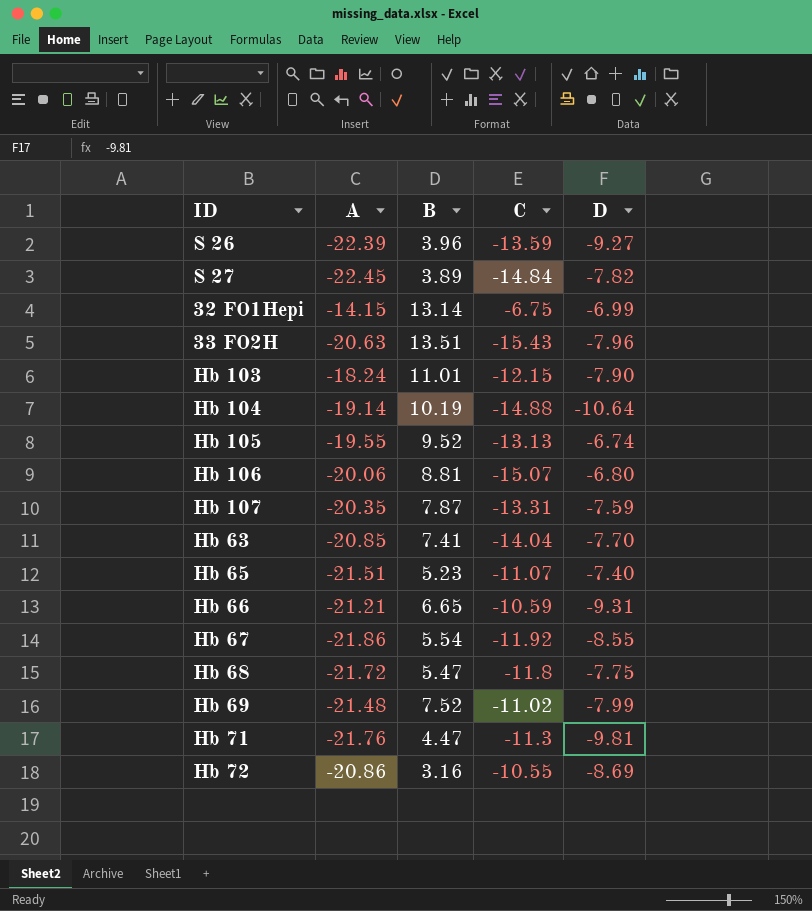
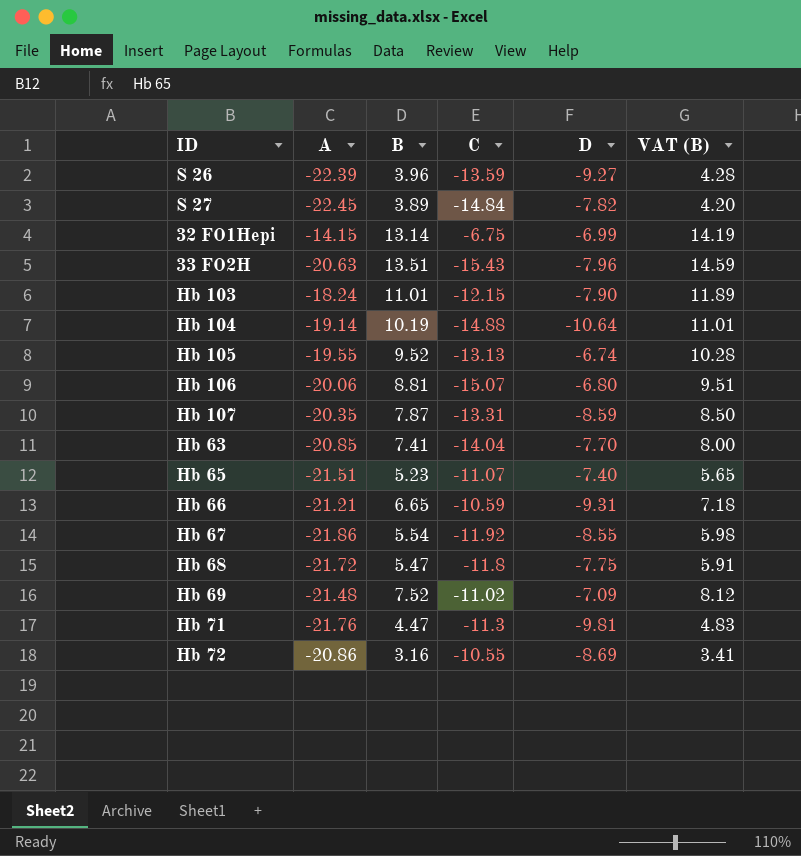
column VAT (B) | formula: none -> [B] * 1.08
Hb 107 | D: -7.59 -> -8.59
Hb 69 | D: -7.99 -> -7.09

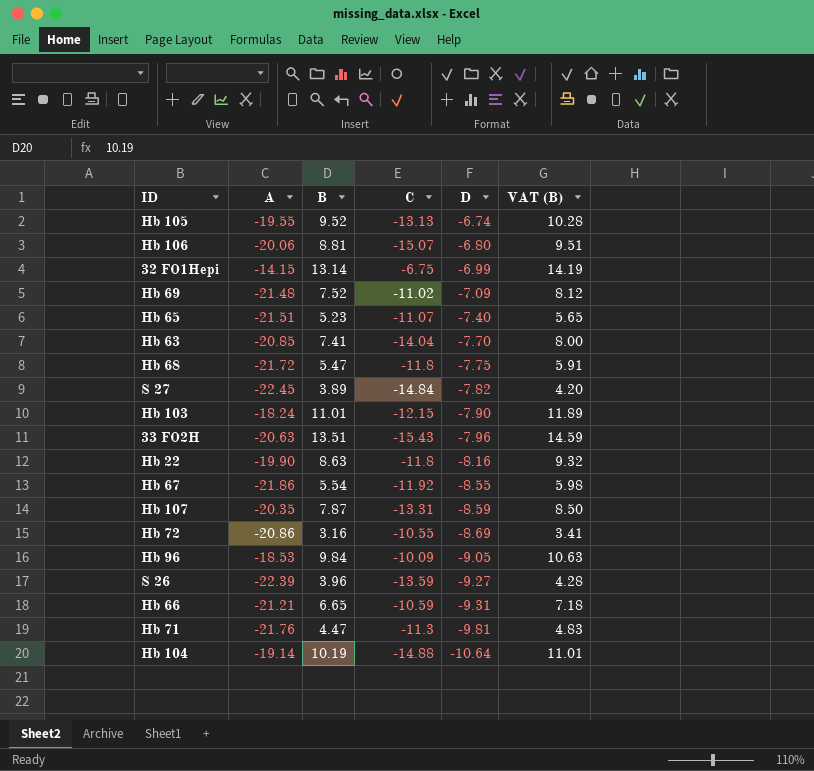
row order: none -> D descending
row Hb 22: none -> -19.90 | 8.63 | -11.8 | -8.16 | 9.32
row Hb 96: none -> -18.53 | 9.84 | -10.09 | -9.05 | 10.63

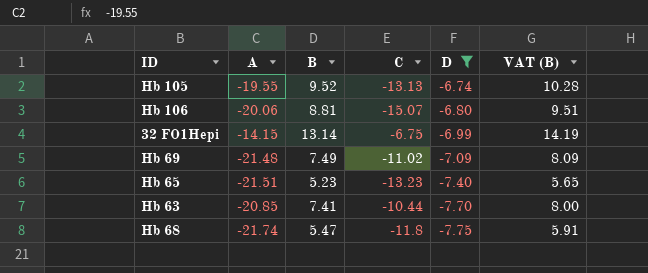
filter: none -> D >= -7.75
Hb 69 | B: 7.52 -> 7.49
Hb 69 | VAT (B): 8.12 -> 8.09
Hb 65 | C: -11.07 -> -13.23
Hb 63 | C: -14.04 -> -10.44
Hb 68 | A: -21.72 -> -21.74

